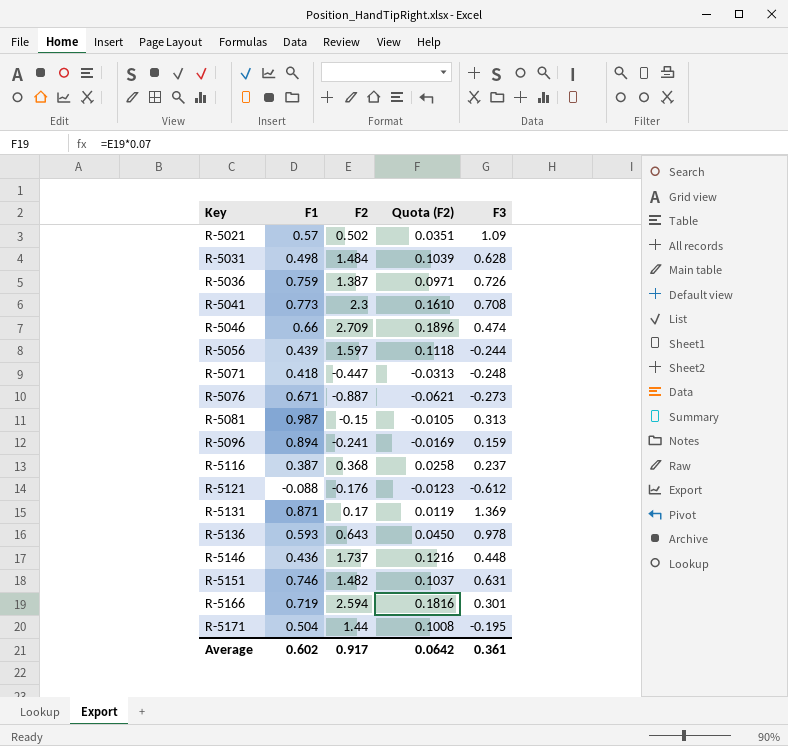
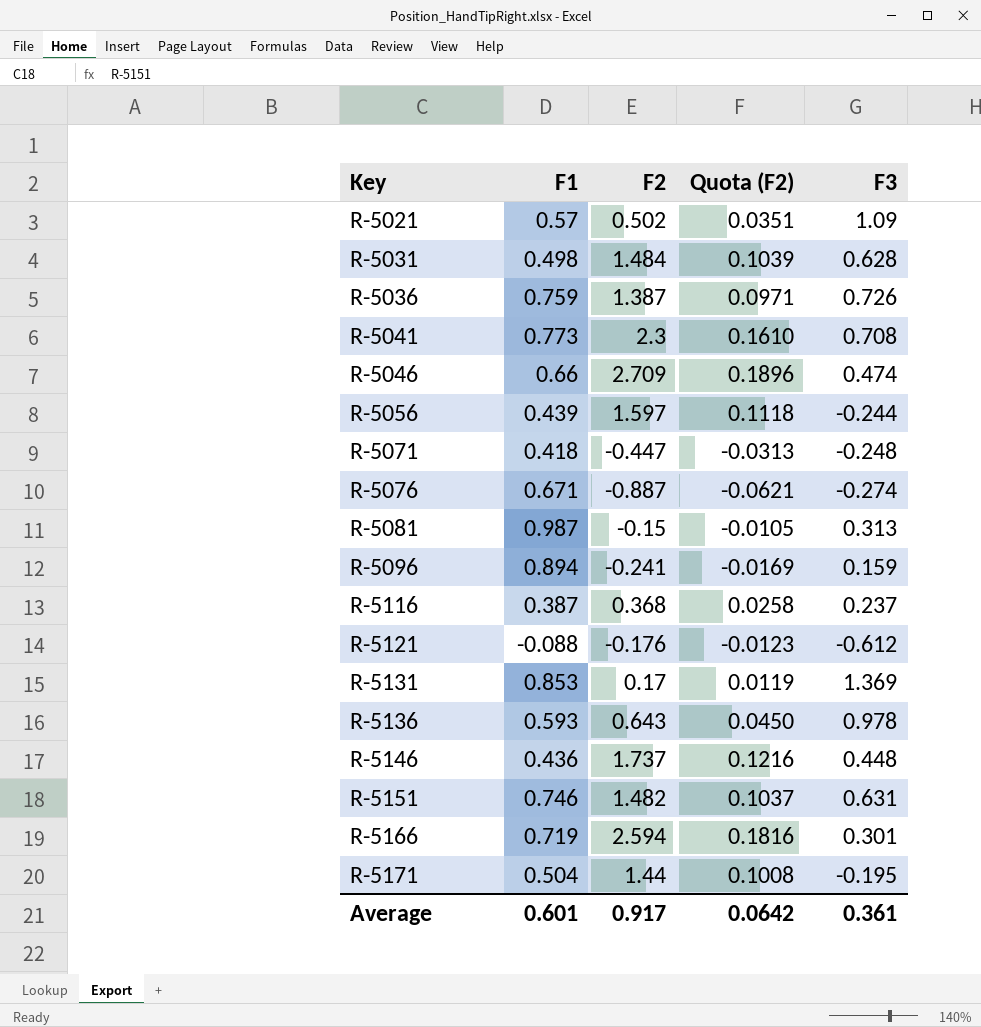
R-5076 | F3: -0.273 -> -0.274
R-5131 | F1: 0.871 -> 0.853
Average | F1: 0.602 -> 0.601

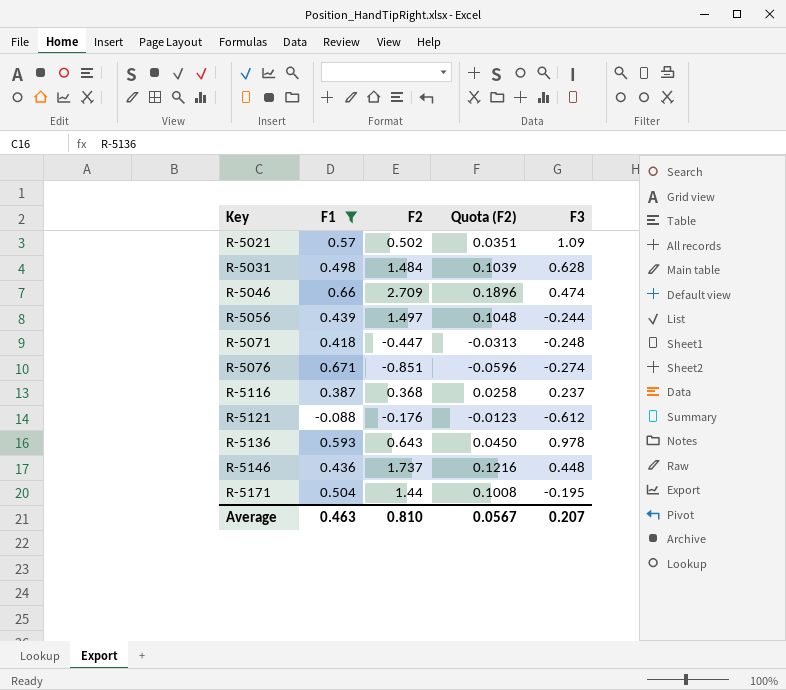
filter: none -> F1 <= 0.671
R-5056 | F2: 1.597 -> 1.497
R-5056 | Quota (F2): 0.1118 -> 0.1048
R-5076 | F2: -0.887 -> -0.851
R-5076 | Quota (F2): -0.0621 -> -0.0596
Average | F1: 0.601 -> 0.463
Average | F2: 0.917 -> 0.810
Average | Quota (F2): 0.0642 -> 0.0567
Average | F3: 0.361 -> 0.207

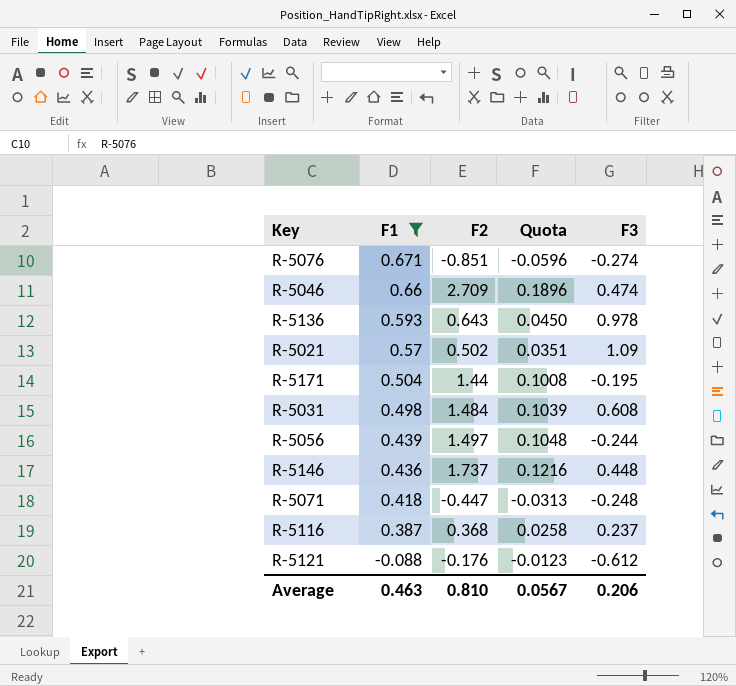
row order: Key ascending -> F1 descending
column name: Quota (F2) -> Quota
R-5031 | F3: 0.628 -> 0.608
Average | F3: 0.207 -> 0.206

